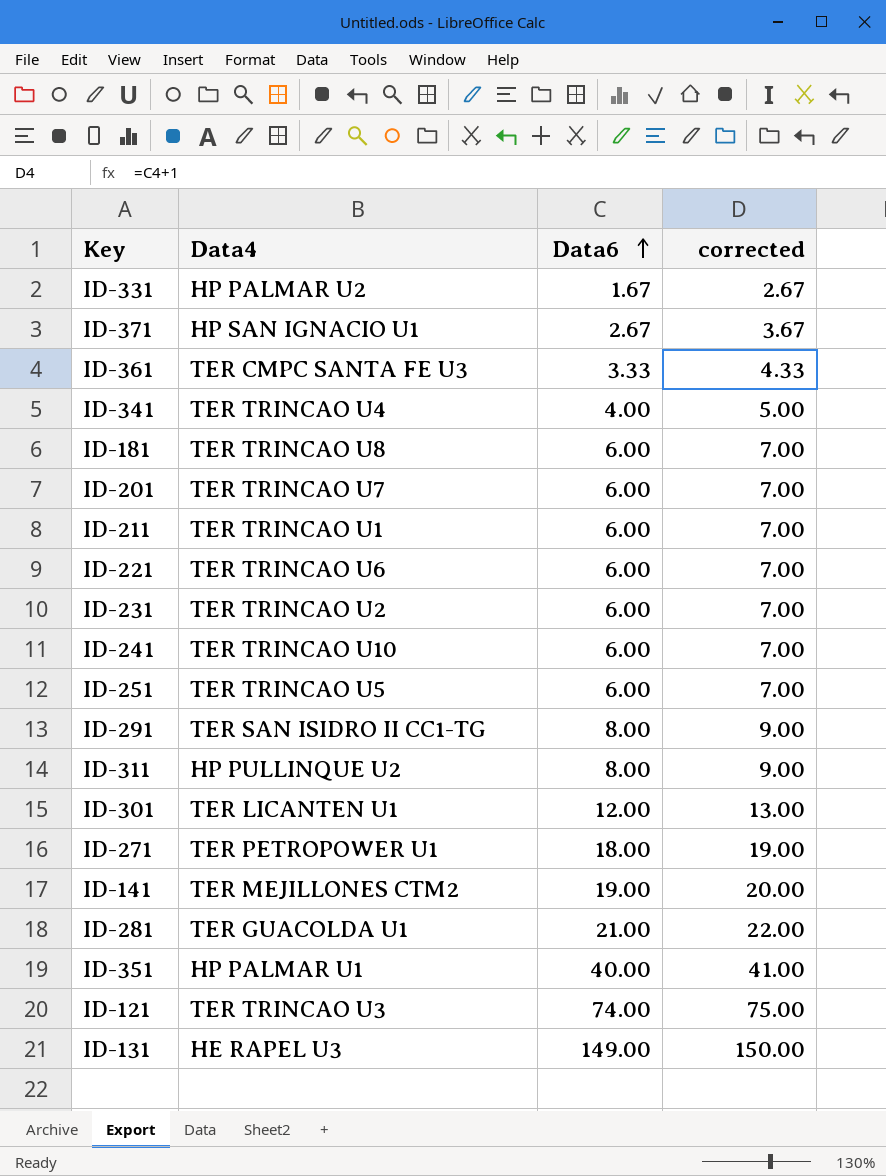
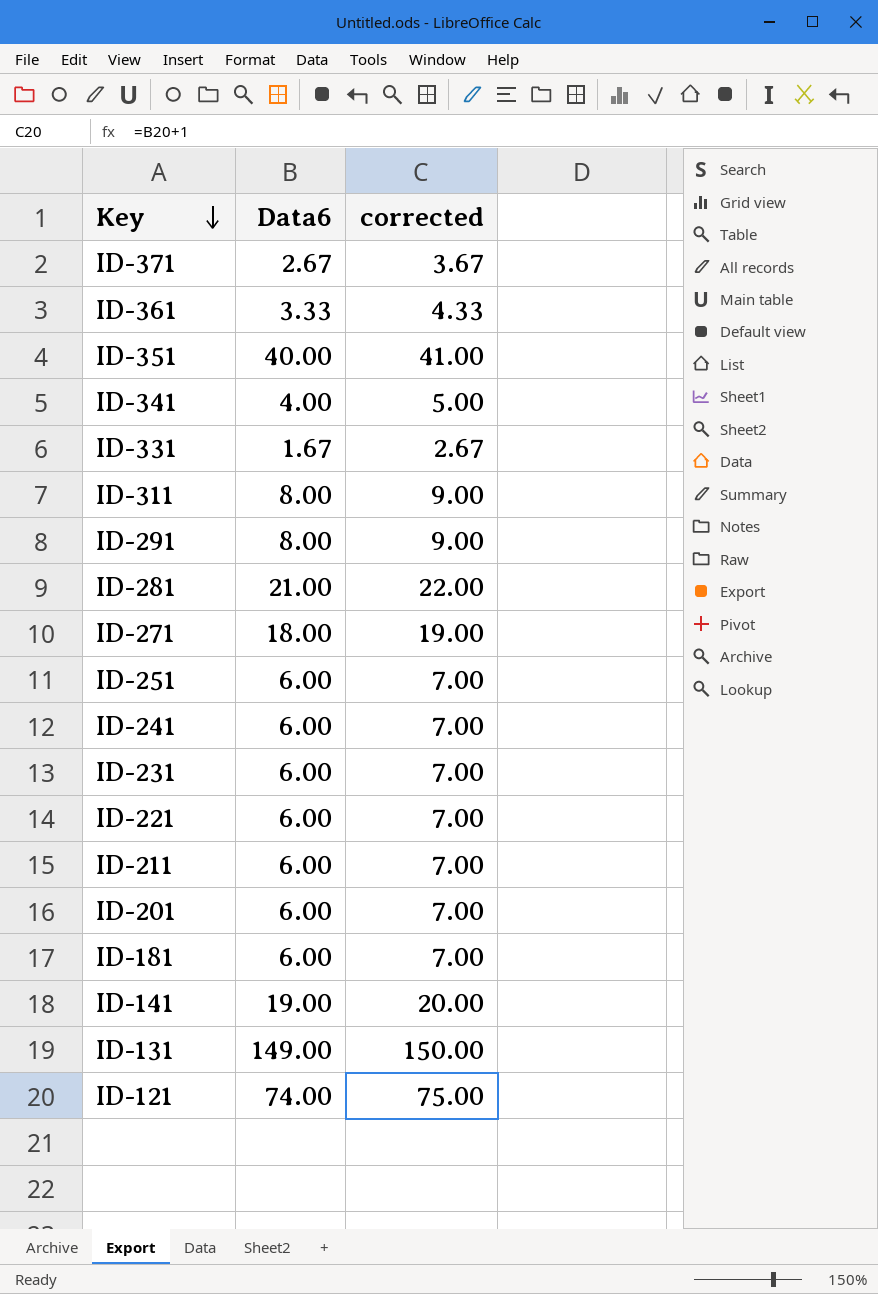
row order: Data6 ascending -> Key descending
column Data4 | position: 2 -> none
row ID-301: TER LICANTEN U1 | 12.00 | 13.00 -> none

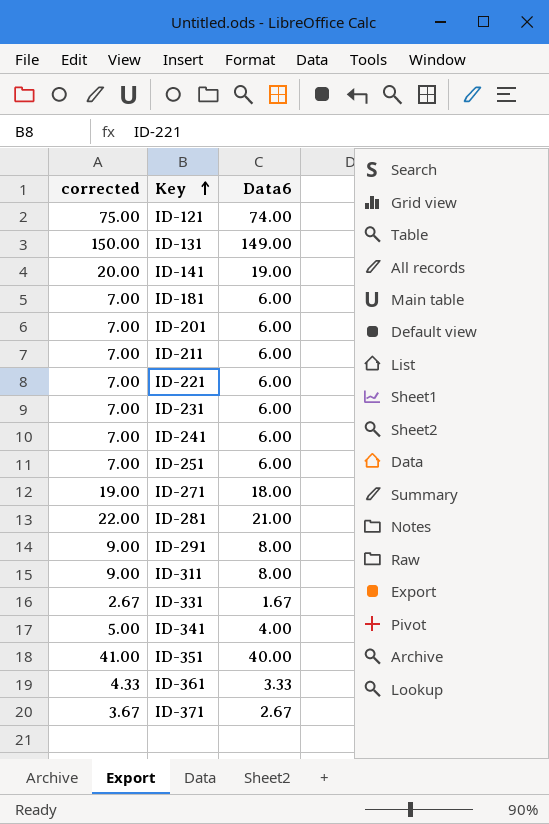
row order: Key descending -> Key ascending
column corrected | position: 3 -> 1

